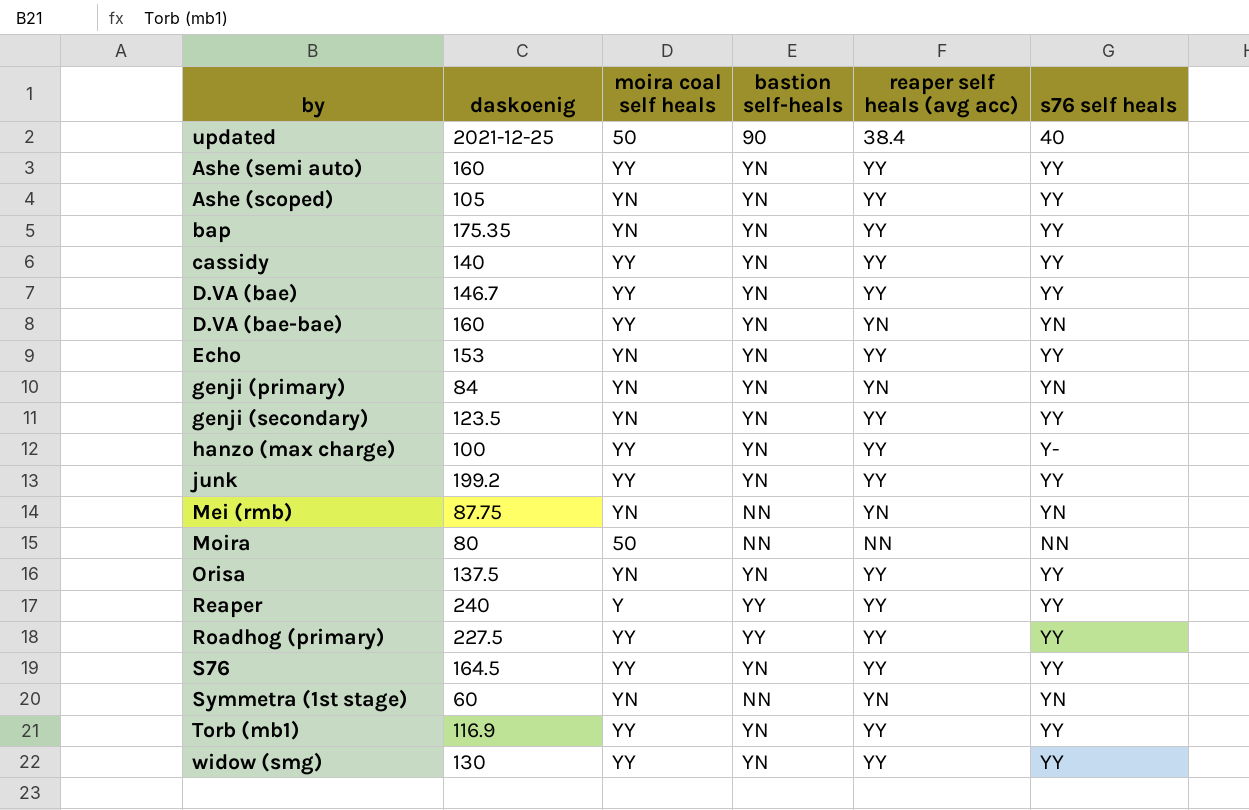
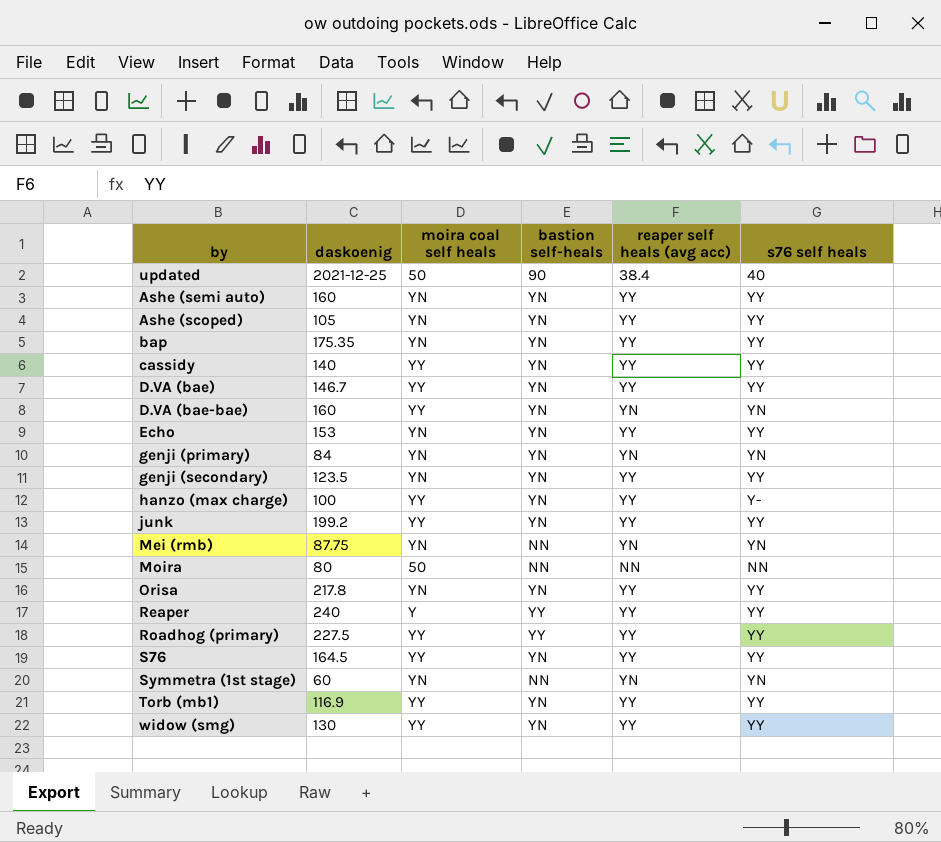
Ashe (semi auto) | moira coal self heals: YY -> YN
Orisa | daskoenig: 137.5 -> 217.8

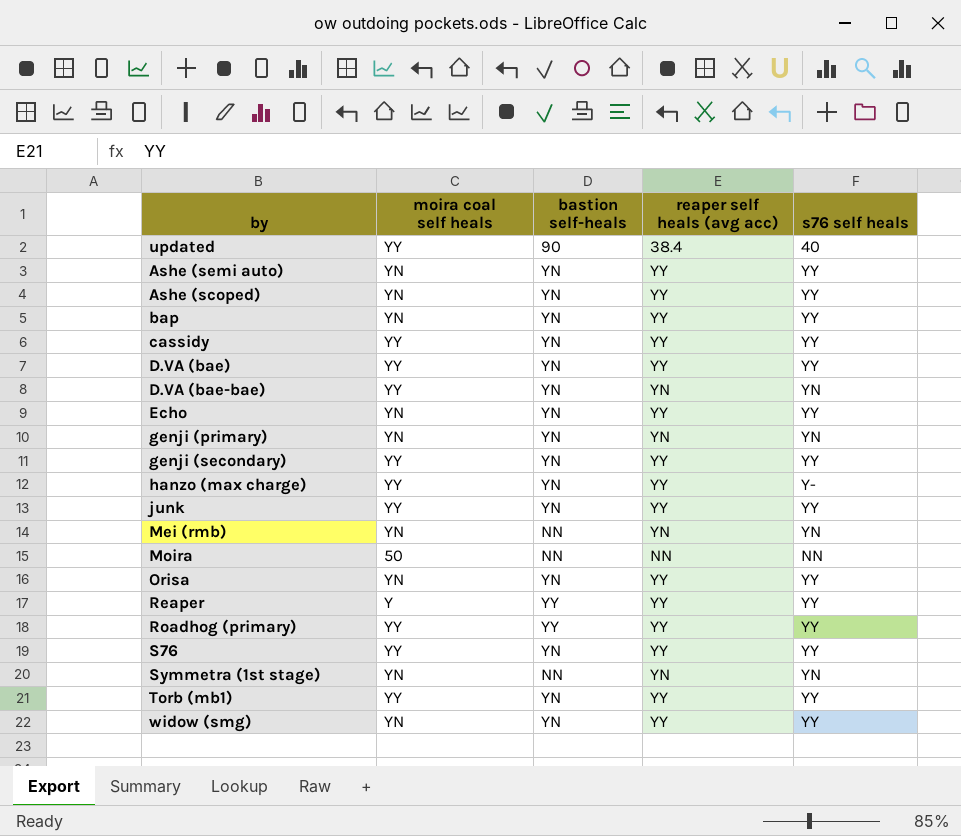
column daskoenig | position: 2 -> none
updated | moira coal self heals: 50 -> YY
genji (secondary) | moira coal self heals: YN -> YY
widow (smg) | moira coal self heals: YY -> YN

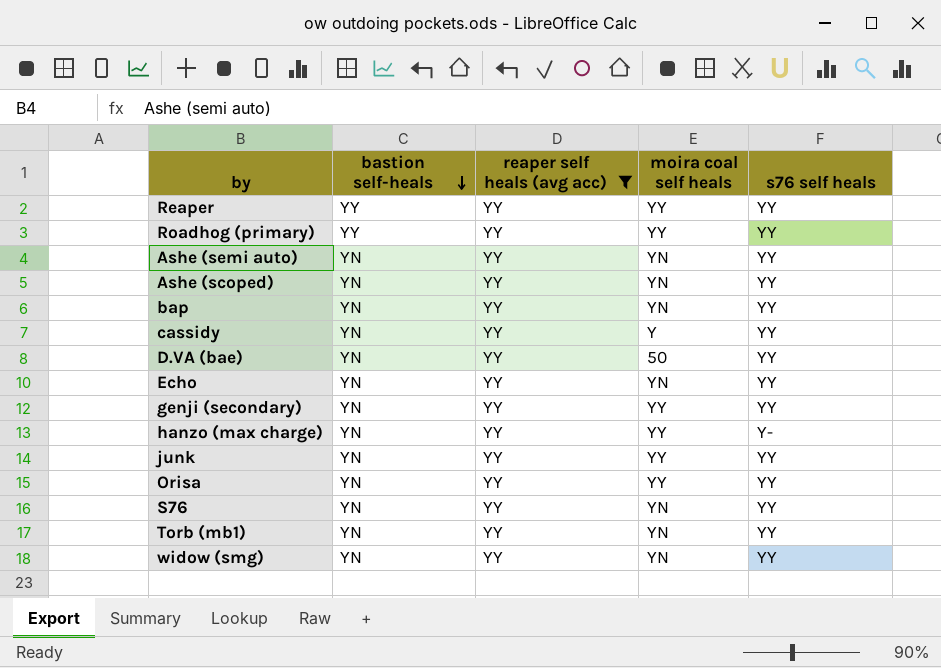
filter: none -> reaper self heals (avg acc) = YY
row order: none -> bastion self-heals descending
column moira coal self heals | position: 2 -> 4
Reaper | moira coal self heals: Y -> YY
cassidy | moira coal self heals: YY -> Y
D.VA (bae) | moira coal self heals: YY -> 50
Orisa | moira coal self heals: YN -> YY
S76 | moira coal self heals: YY -> YN
Torb (mb1) | moira coal self heals: YY -> YN

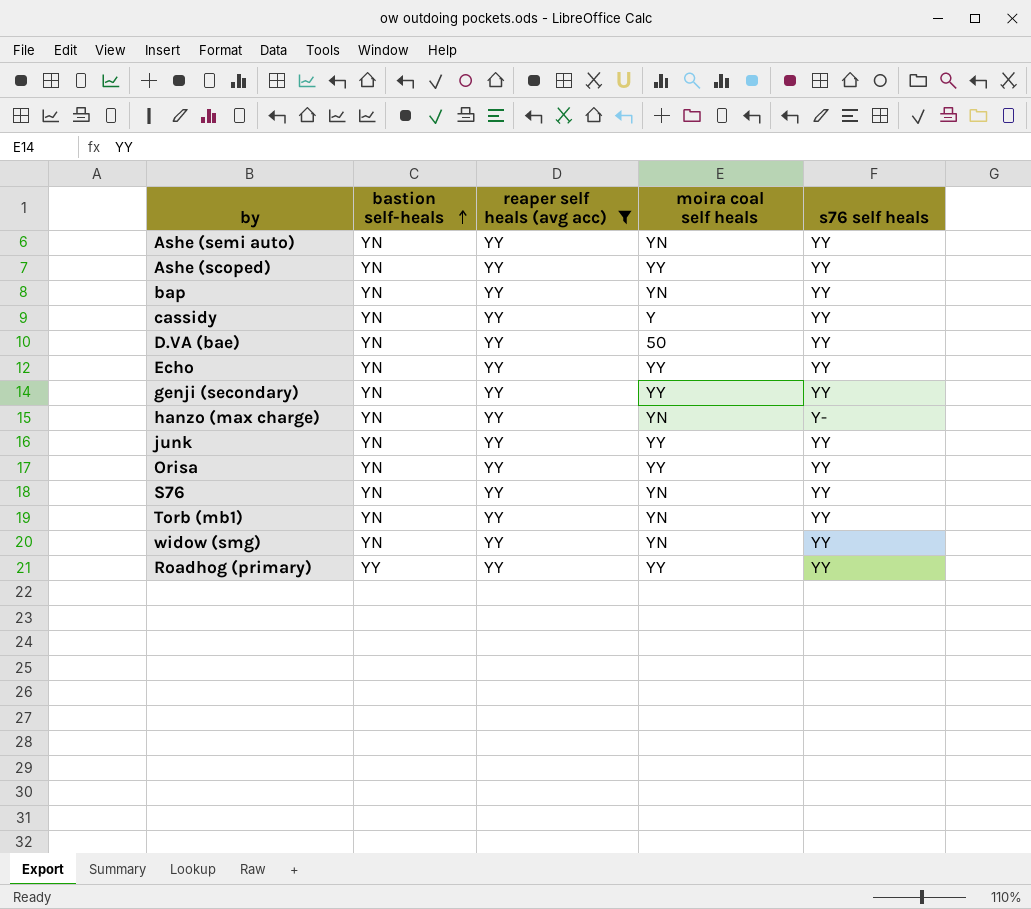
row order: bastion self-heals descending -> bastion self-heals ascending
row Reaper: YY | YY | YY | YY -> none
Ashe (scoped) | moira coal self heals: YN -> YY
Echo | moira coal self heals: YN -> YY
hanzo (max charge) | moira coal self heals: YY -> YN

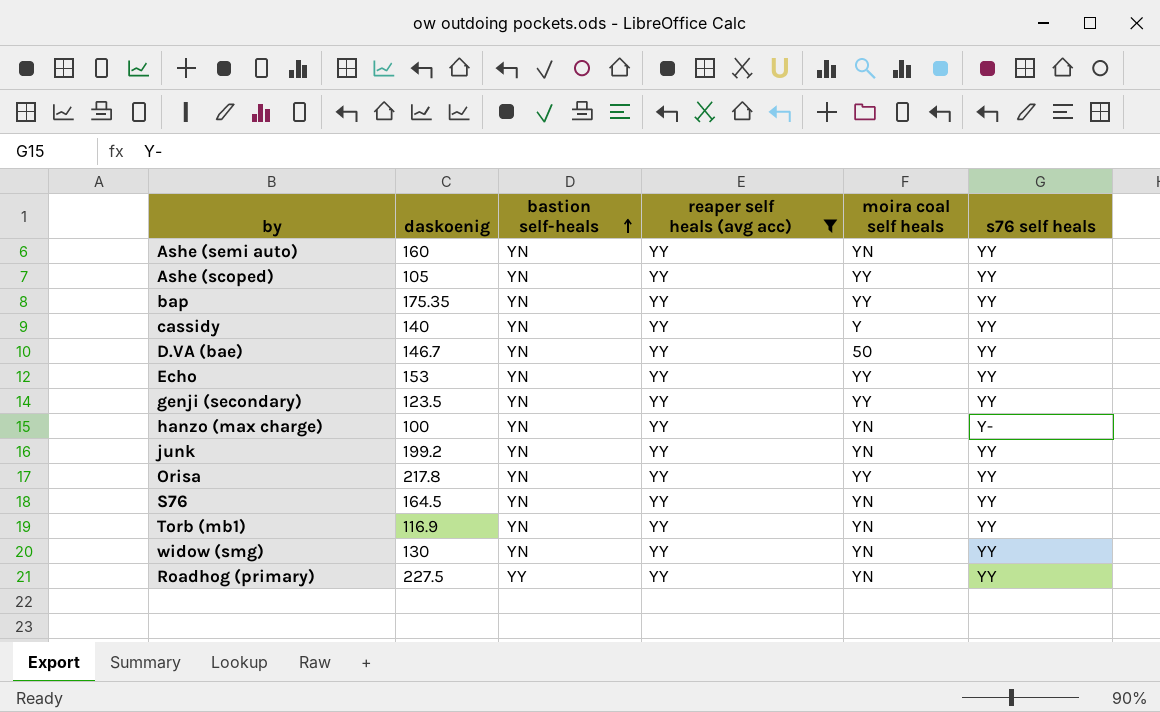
column daskoenig | position: none -> 2
bap | moira coal self heals: YN -> YY
junk | moira coal self heals: YY -> YN
Roadhog (primary) | moira coal self heals: YY -> YN

